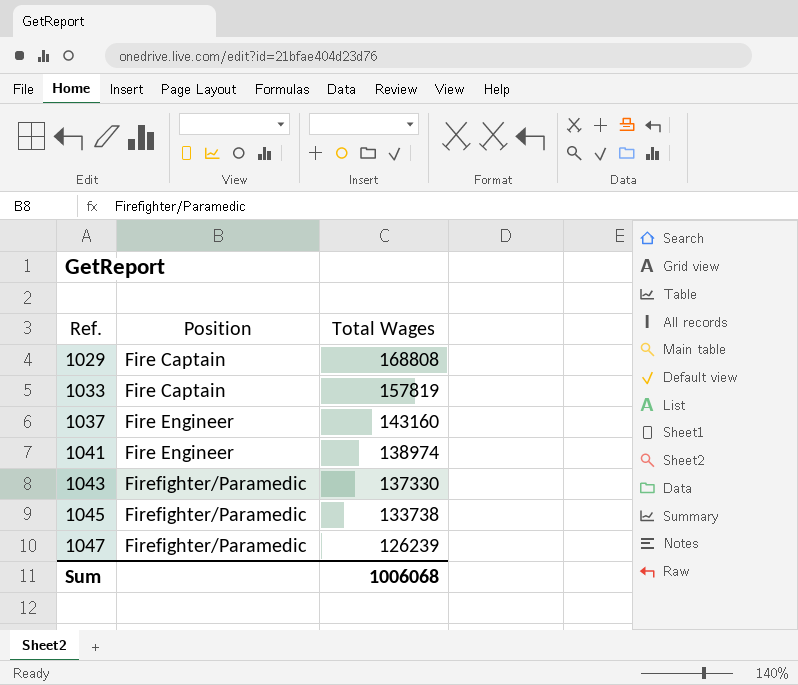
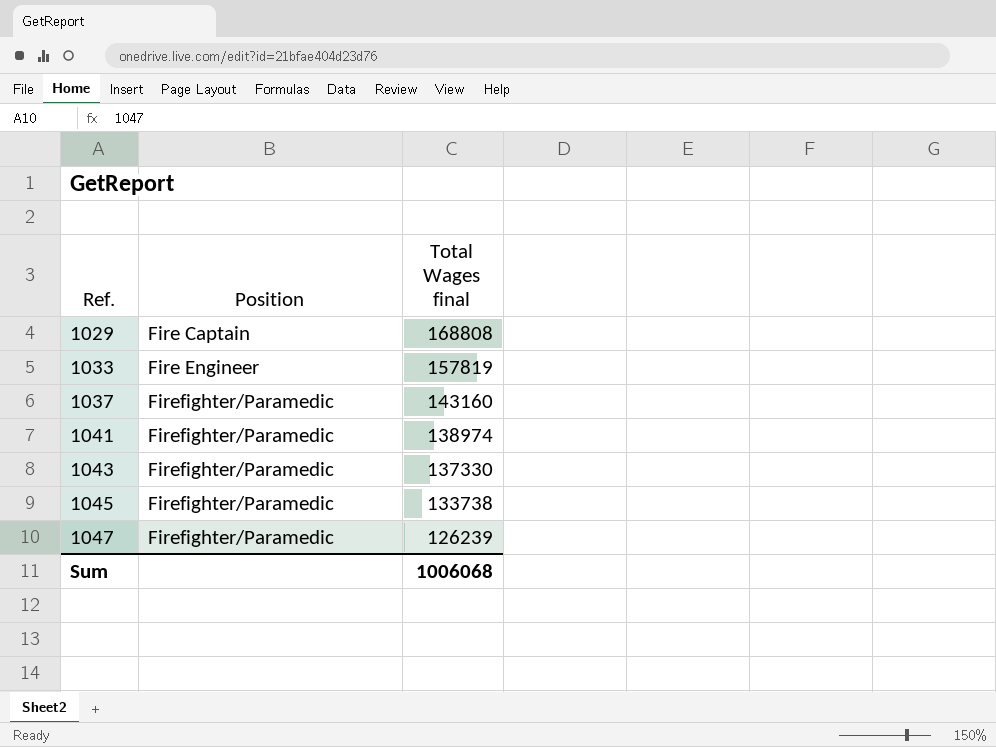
column name: Total Wages -> Total Wages final
1033 | Position: Fire Captain -> Fire Engineer
1037 | Position: Fire Engineer -> Firefighter/Paramedic
1041 | Position: Fire Engineer -> Firefighter/Paramedic

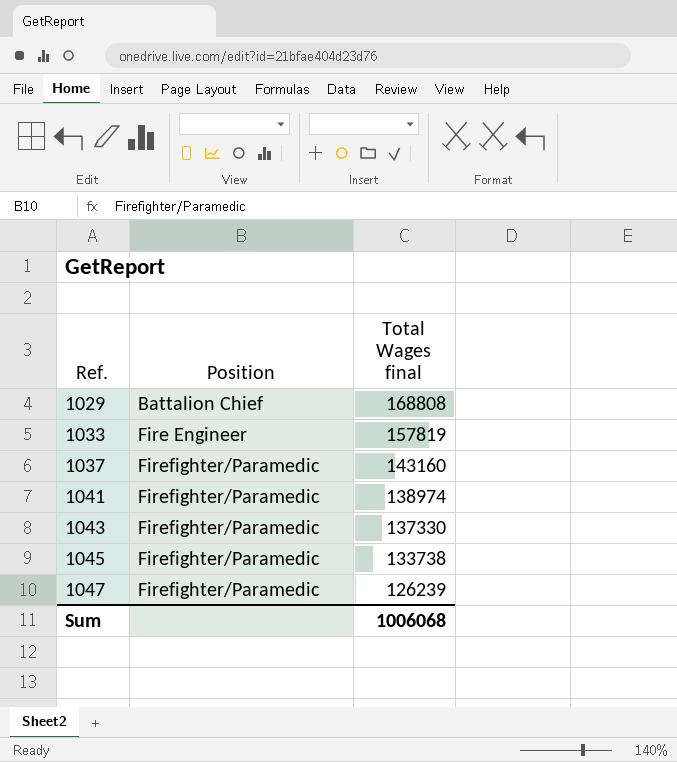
1029 | Position: Fire Captain -> Battalion Chief

